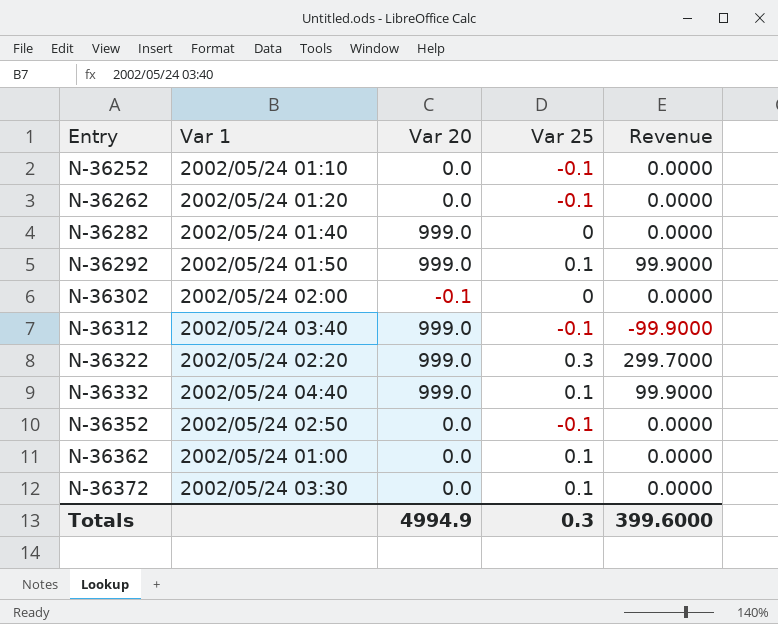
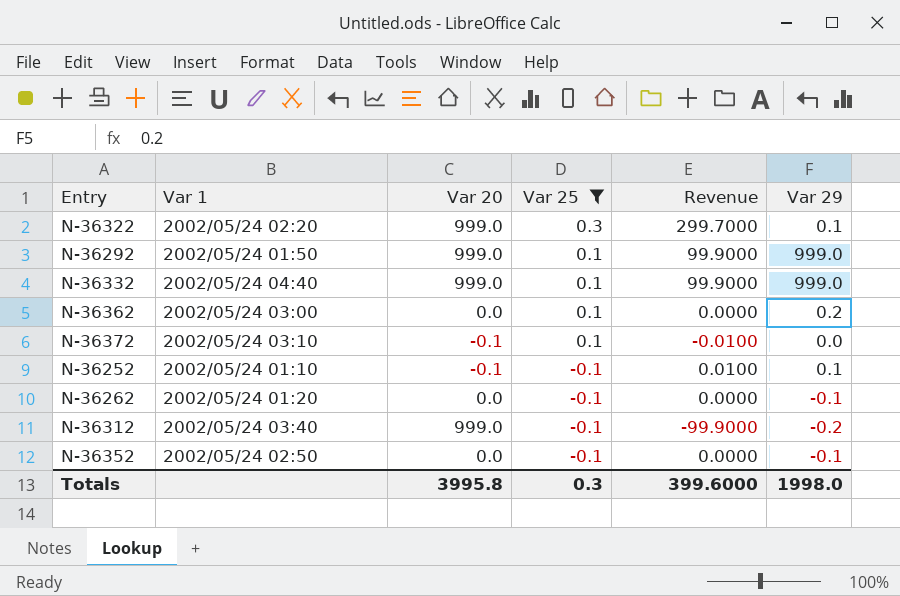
filter: none -> Var 25 != 0
row order: Entry ascending -> Var 25 descending
column Var 29 | position: none -> 6
N-36362 | Var 1: 2002/05/24 01:00 -> 2002/05/24 03:00
N-36372 | Var 1: 2002/05/24 03:30 -> 2002/05/24 03:10
N-36372 | Var 20: 0.0 -> -0.1
N-36372 | Revenue: 0.0000 -> -0.0100
N-36252 | Var 20: 0.0 -> -0.1
N-36252 | Revenue: 0.0000 -> 0.0100
Totals | Var 20: 4994.9 -> 3995.8

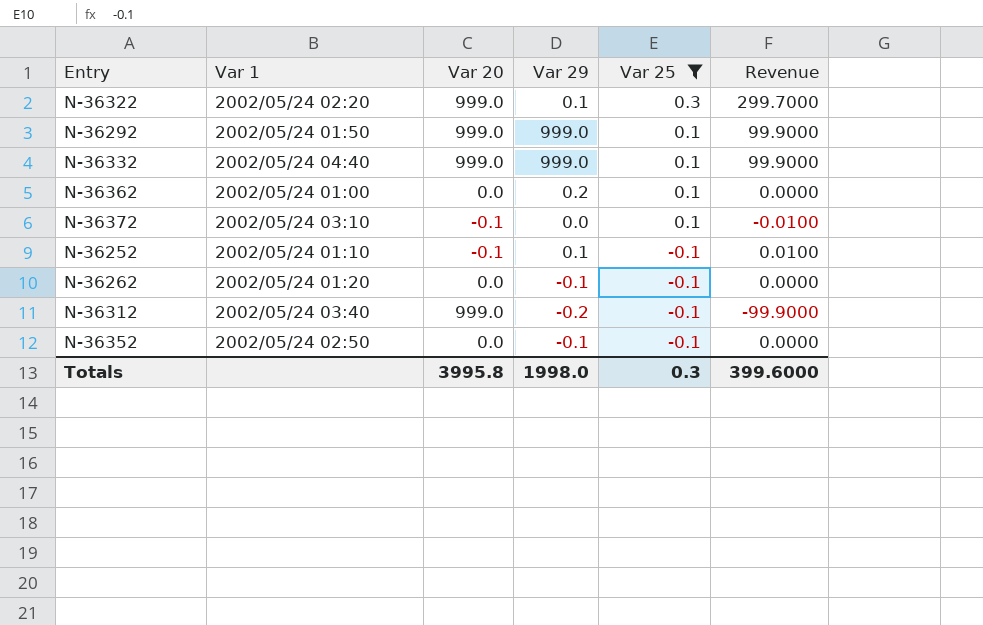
column Var 29 | position: 6 -> 4
N-36362 | Var 1: 2002/05/24 03:00 -> 2002/05/24 01:00

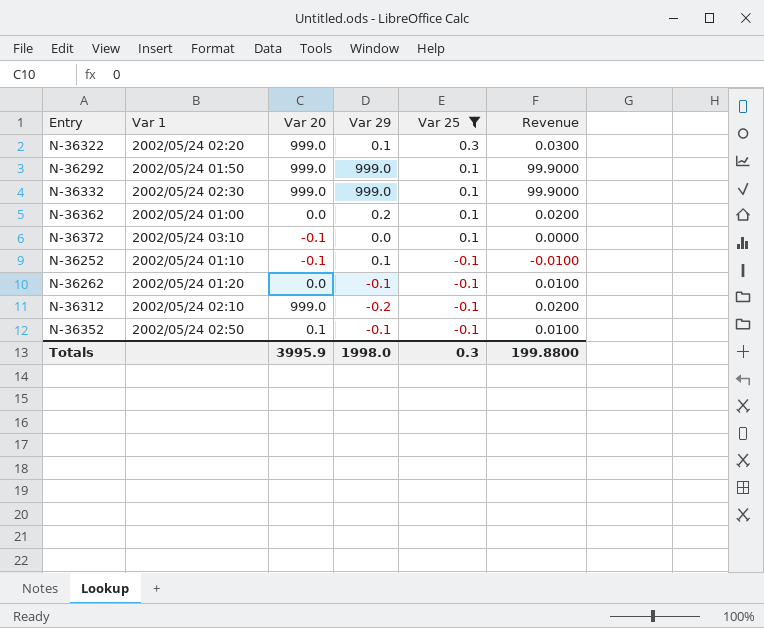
column Revenue | formula: [Var 20] * [Var 25] -> [Var 29] * [Var 25]
N-36332 | Var 1: 2002/05/24 04:40 -> 2002/05/24 02:30
N-36312 | Var 1: 2002/05/24 03:40 -> 2002/05/24 02:10
N-36352 | Var 20: 0.0 -> 0.1
Totals | Var 20: 3995.8 -> 3995.9
Totals | Revenue: 399.6000 -> 199.8800

